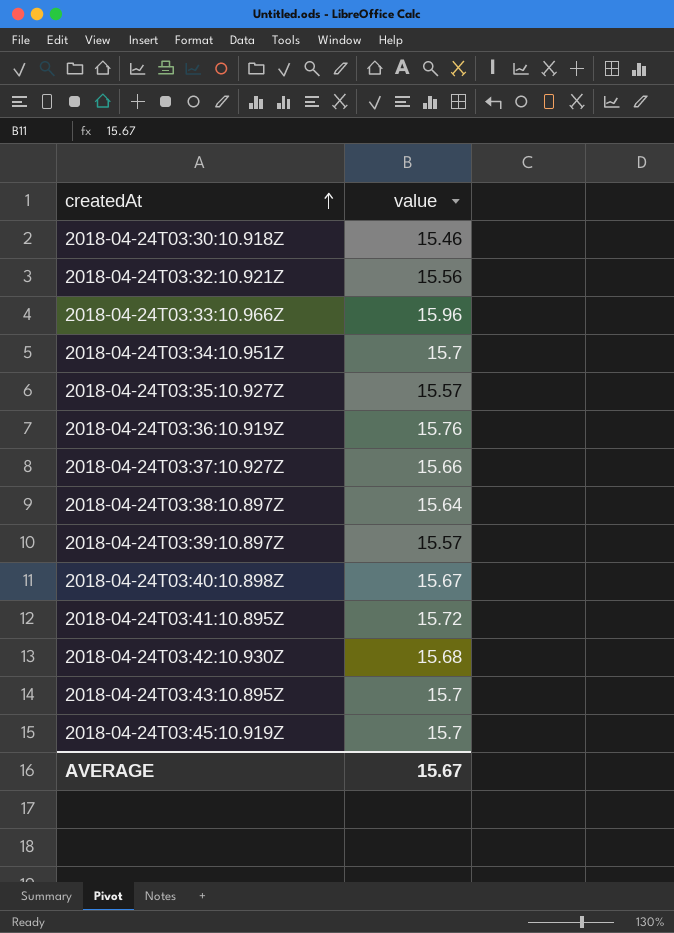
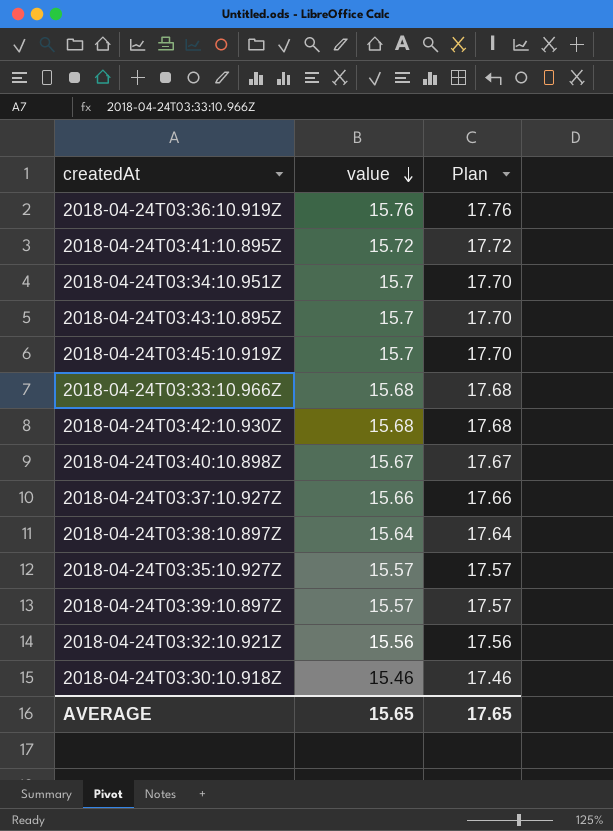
row order: createdAt ascending -> value descending
column Plan | formula: none -> [value] + 2
2018-04-24T03:33:10.966Z | value: 15.96 -> 15.68
AVERAGE | value: 15.67 -> 15.65

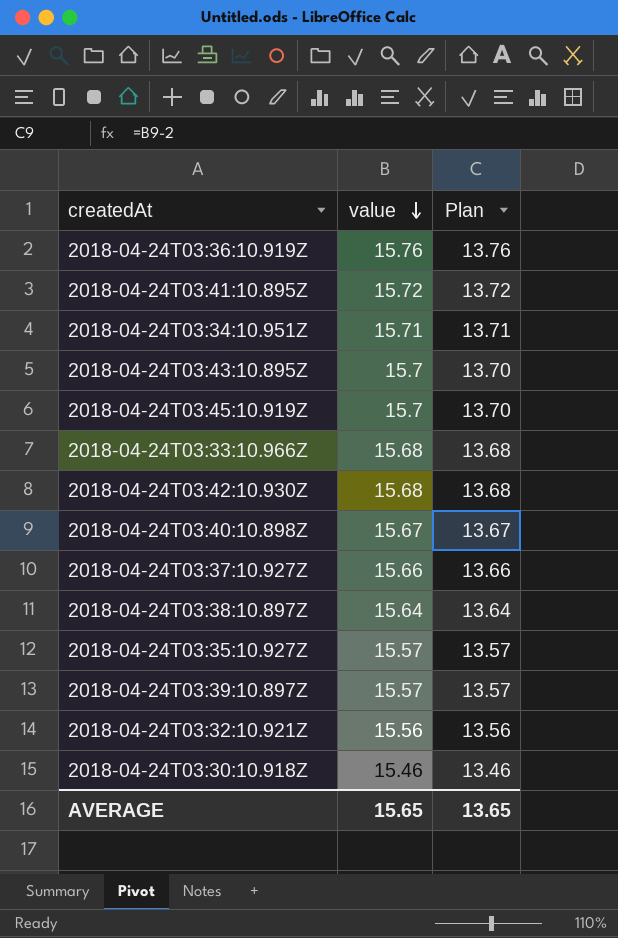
column Plan | formula: [value] + 2 -> [value] - 2
2018-04-24T03:34:10.951Z | value: 15.7 -> 15.71
AVERAGE | Plan: 17.65 -> 13.65

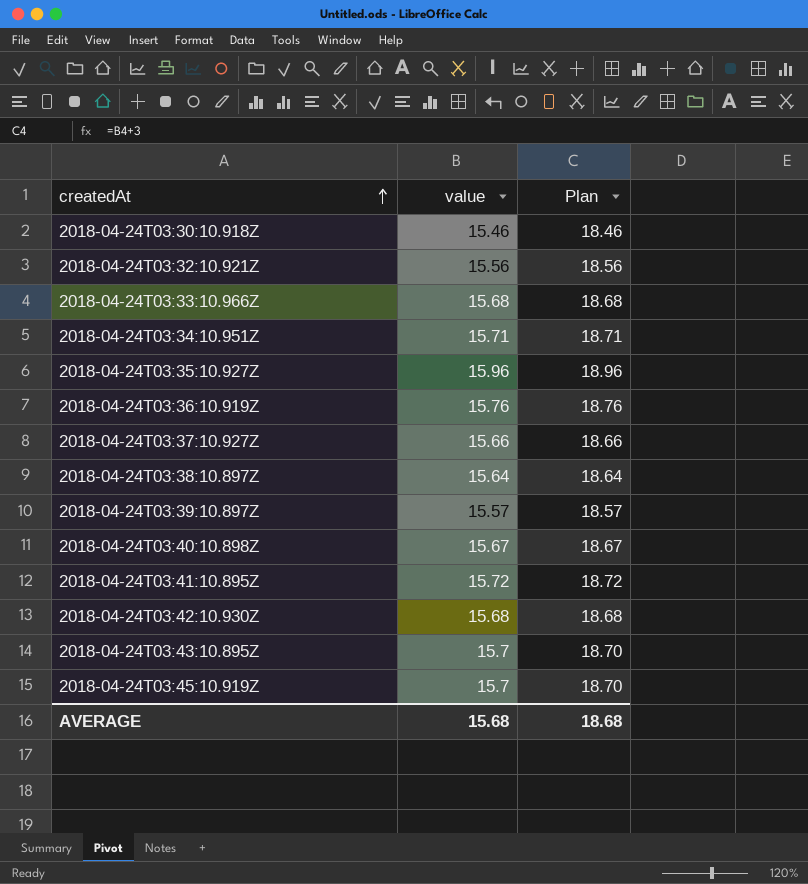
row order: value descending -> createdAt ascending
column Plan | formula: [value] - 2 -> [value] + 3
2018-04-24T03:35:10.927Z | value: 15.57 -> 15.96
AVERAGE | value: 15.65 -> 15.68
AVERAGE | Plan: 13.65 -> 18.68

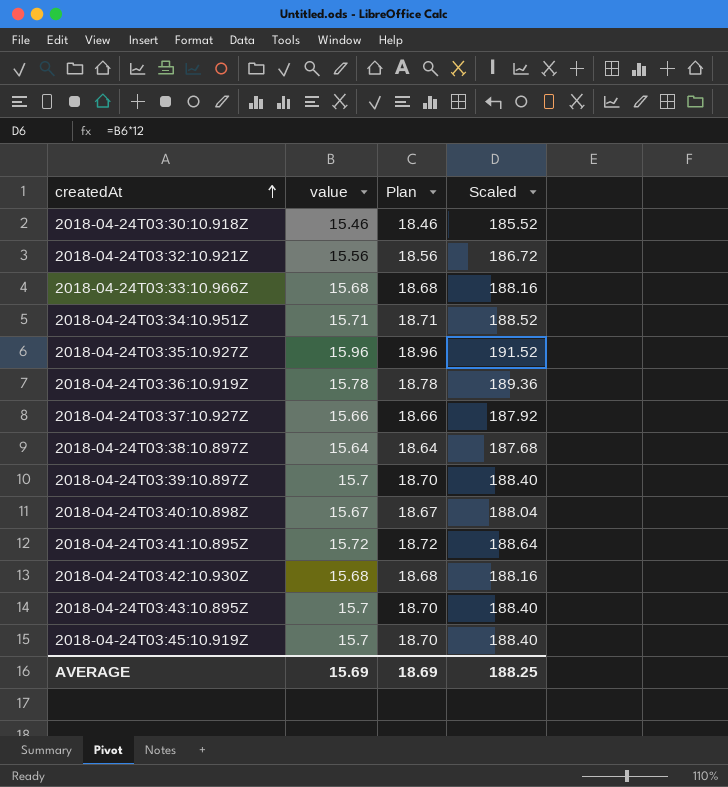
column Scaled | formula: none -> [value] * 12
2018-04-24T03:36:10.919Z | value: 15.76 -> 15.78
2018-04-24T03:36:10.919Z | Plan: 18.76 -> 18.78
2018-04-24T03:39:10.897Z | value: 15.57 -> 15.7
2018-04-24T03:39:10.897Z | Plan: 18.57 -> 18.70
AVERAGE | value: 15.68 -> 15.69
AVERAGE | Plan: 18.68 -> 18.69

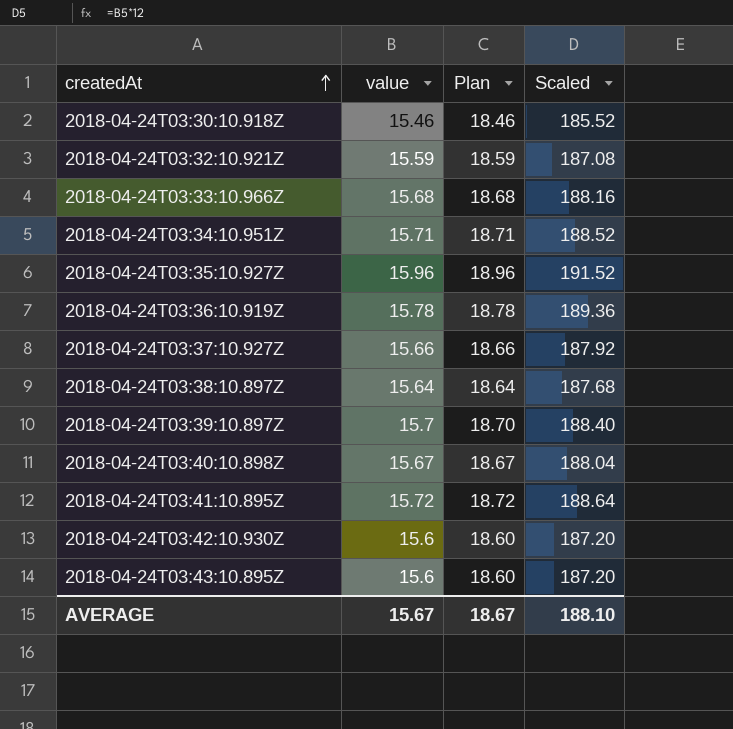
row 2018-04-24T03:45:10.919Z: 15.7 | 18.70 | 188.40 -> none
2018-04-24T03:32:10.921Z | value: 15.56 -> 15.59
2018-04-24T03:32:10.921Z | Plan: 18.56 -> 18.59
2018-04-24T03:32:10.921Z | Scaled: 186.72 -> 187.08
2018-04-24T03:42:10.930Z | value: 15.68 -> 15.6
2018-04-24T03:42:10.930Z | Plan: 18.68 -> 18.60
2018-04-24T03:42:10.930Z | Scaled: 188.16 -> 187.20
2018-04-24T03:43:10.895Z | value: 15.7 -> 15.6
2018-04-24T03:43:10.895Z | Plan: 18.70 -> 18.60
2018-04-24T03:43:10.895Z | Scaled: 188.40 -> 187.20
AVERAGE | value: 15.69 -> 15.67
AVERAGE | Plan: 18.69 -> 18.67
AVERAGE | Scaled: 188.25 -> 188.10

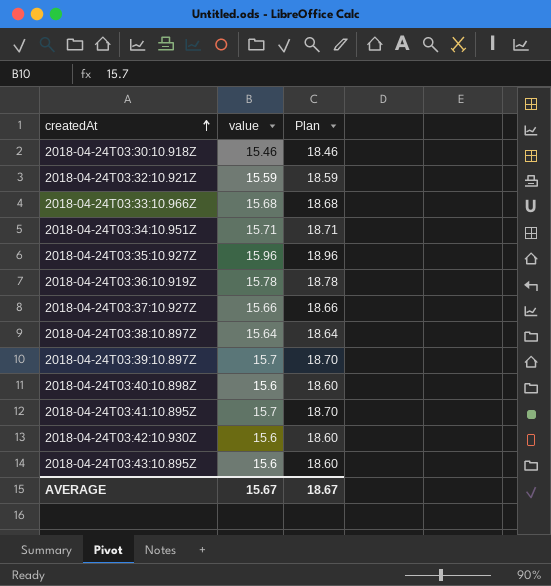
column Scaled | formula: [value] * 12 -> none
2018-04-24T03:40:10.898Z | value: 15.67 -> 15.6
2018-04-24T03:40:10.898Z | Plan: 18.67 -> 18.60
2018-04-24T03:41:10.895Z | value: 15.72 -> 15.7
2018-04-24T03:41:10.895Z | Plan: 18.72 -> 18.70

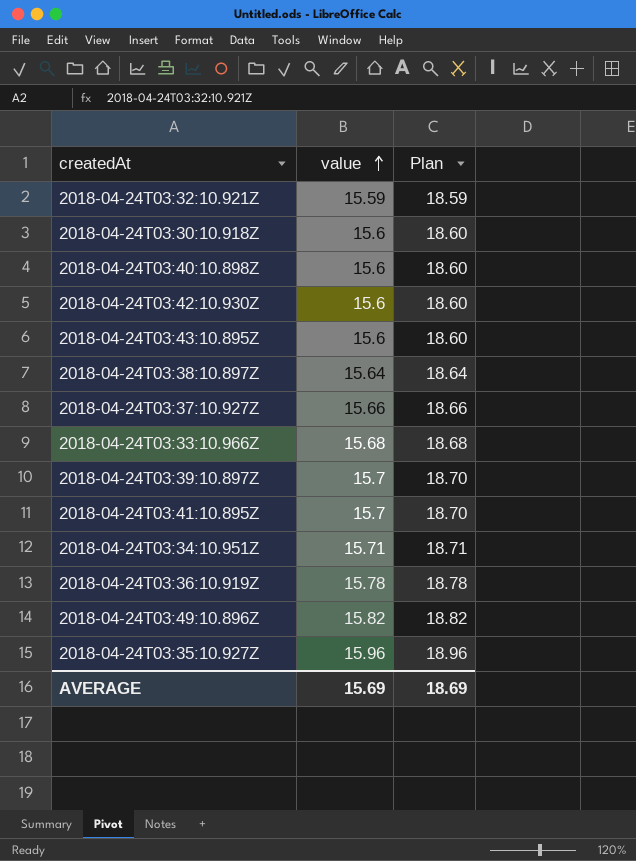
row order: createdAt ascending -> value ascending
2018-04-24T03:30:10.918Z | value: 15.46 -> 15.6
2018-04-24T03:30:10.918Z | Plan: 18.46 -> 18.60
row 2018-04-24T03:49:10.896Z: none -> 15.82 | 18.82
AVERAGE | value: 15.67 -> 15.69
AVERAGE | Plan: 18.67 -> 18.69

